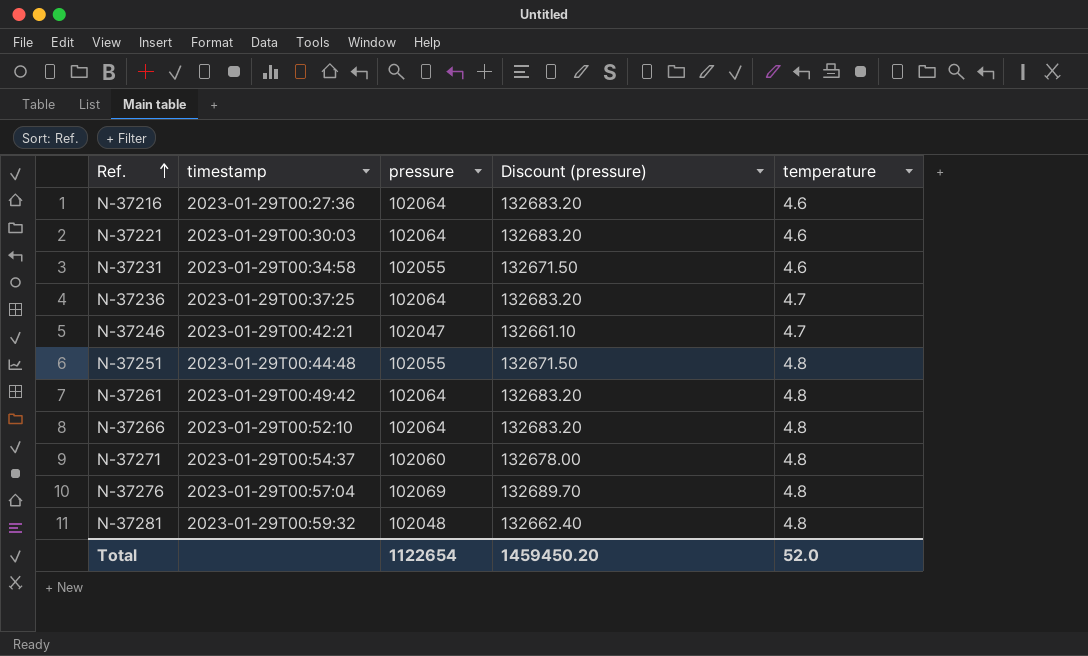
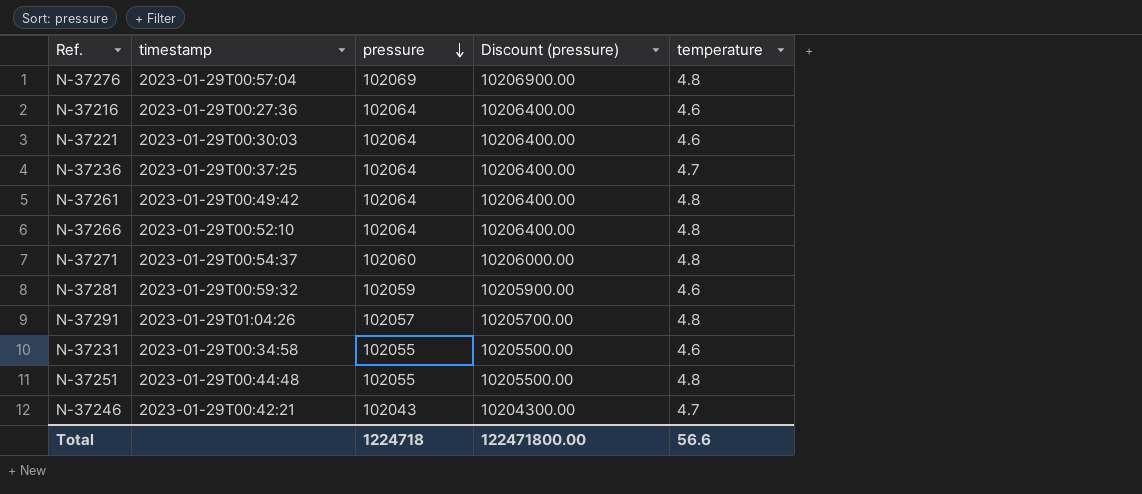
row order: Ref. ascending -> pressure descending
column Discount (pressure) | formula: [pressure] * 1.3 -> [pressure] * 100
N-37281 | pressure: 102048 -> 102059
N-37281 | temperature: 4.8 -> 4.6
row N-37291: none -> 2023-01-29T01:04:26 | 102057 | 10205700.00 | 4.8
N-37246 | pressure: 102047 -> 102043
Total | pressure: 1122654 -> 1224718
Total | Discount (pressure): 1459450.20 -> 122471800.00
Total | temperature: 52.0 -> 56.6

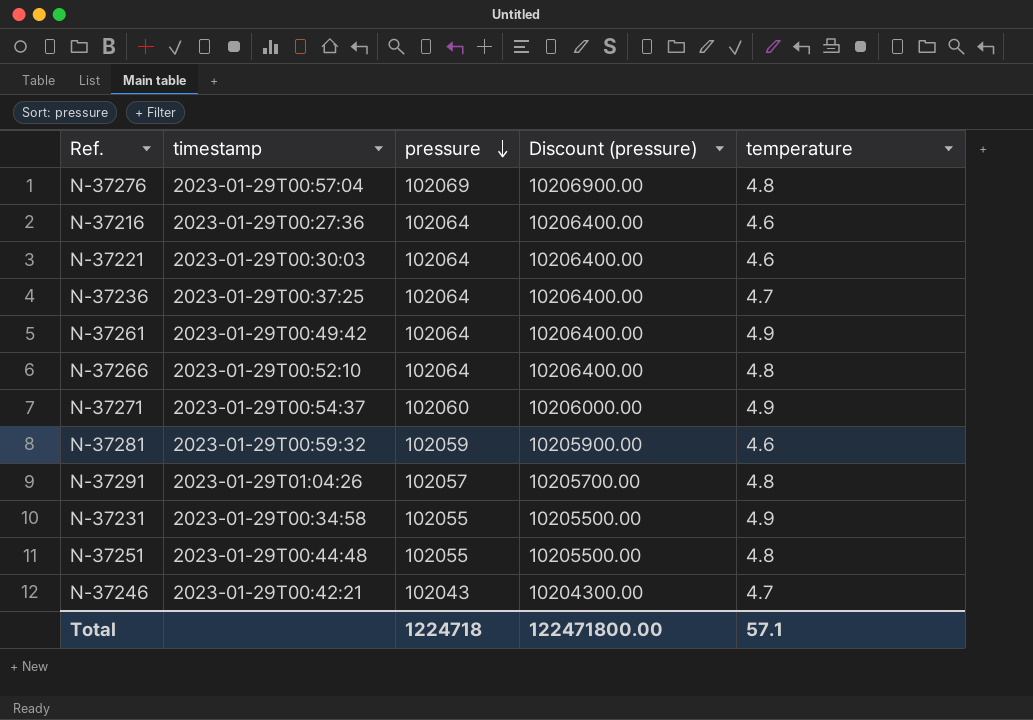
N-37261 | temperature: 4.8 -> 4.9
N-37271 | temperature: 4.8 -> 4.9
N-37231 | temperature: 4.6 -> 4.9
Total | temperature: 56.6 -> 57.1

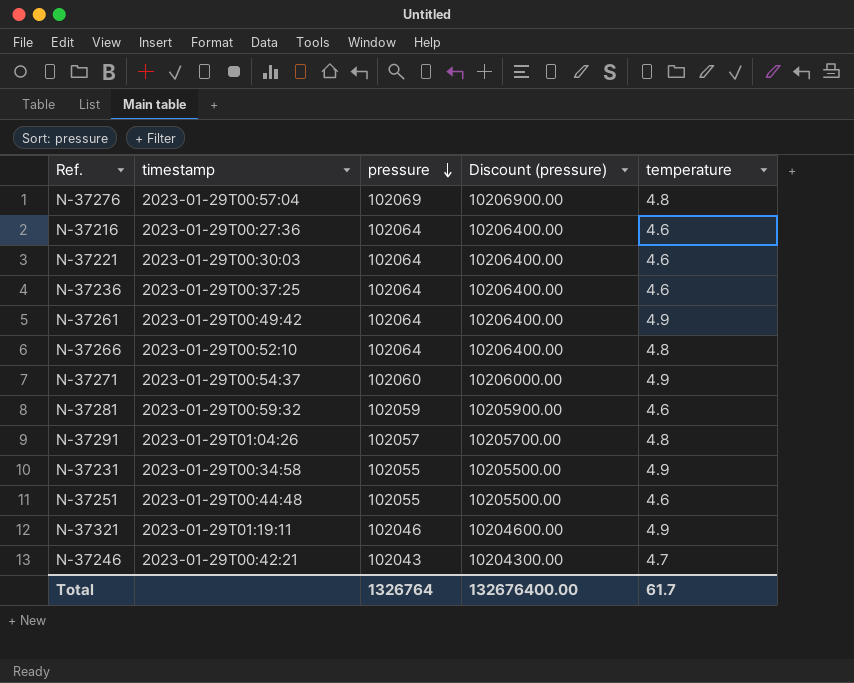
N-37236 | temperature: 4.7 -> 4.6
N-37251 | temperature: 4.8 -> 4.6
row N-37321: none -> 2023-01-29T01:19:11 | 102046 | 10204600.00 | 4.9
Total | pressure: 1224718 -> 1326764
Total | Discount (pressure): 122471800.00 -> 132676400.00
Total | temperature: 57.1 -> 61.7

